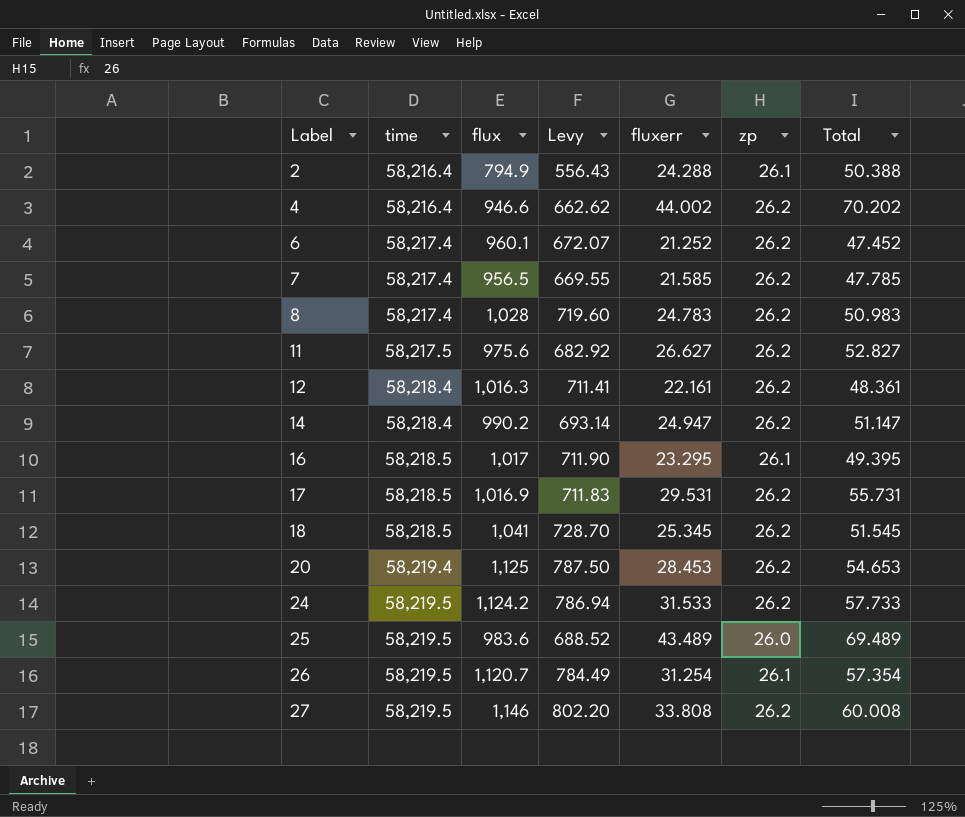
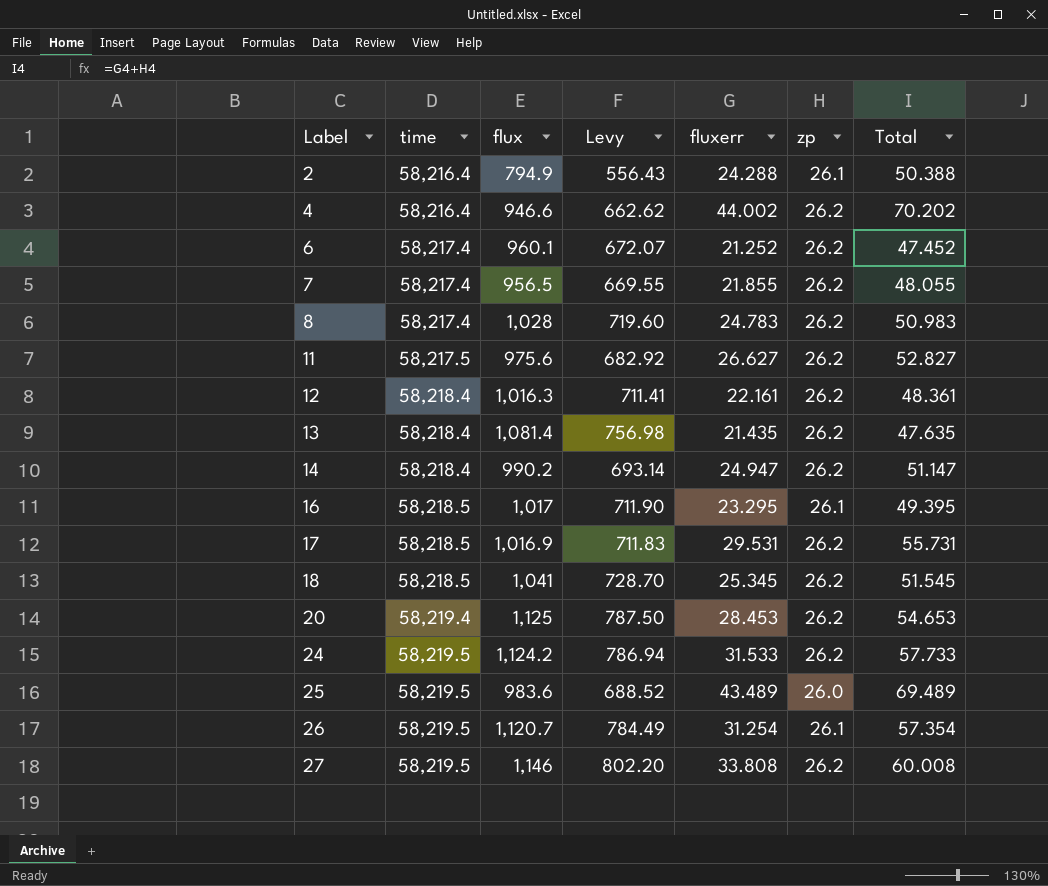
7 | fluxerr: 21.585 -> 21.855
7 | Total: 47.785 -> 48.055
row 13: none -> 58,218.4 | 1,081.4 | 756.98 | 21.435 | 26.2 | 47.635

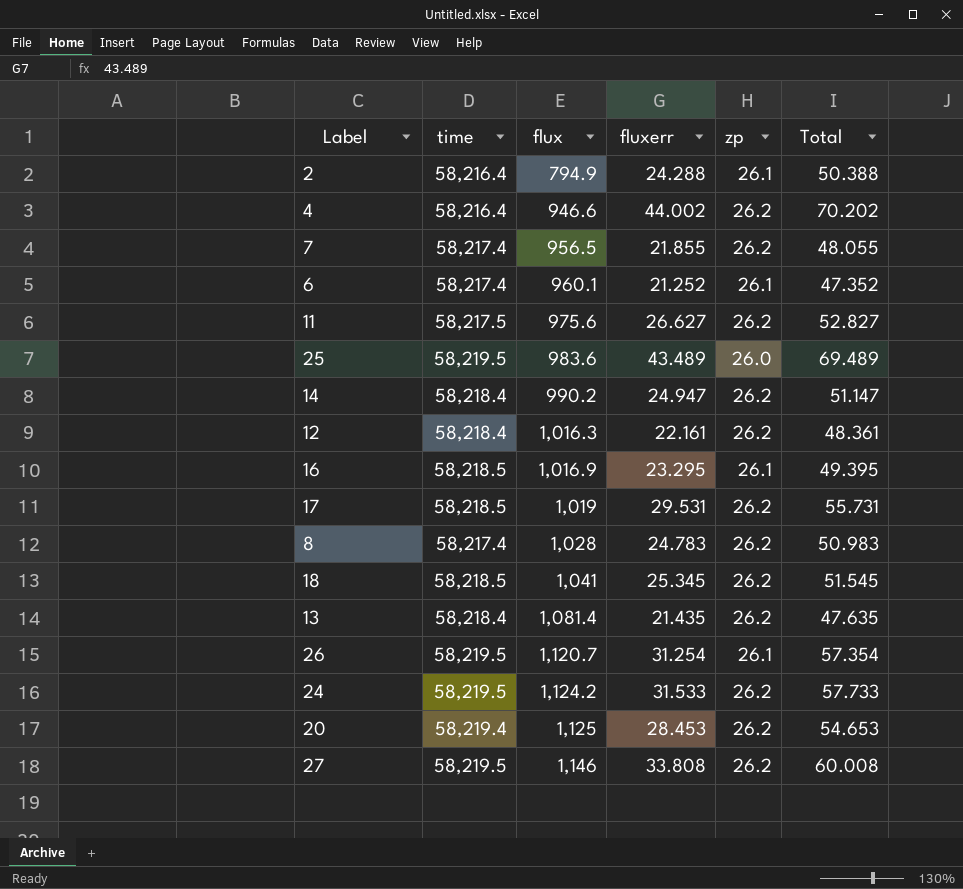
row order: Label ascending -> flux ascending
column Levy | formula: [flux] * 0.7 -> none
6 | zp: 26.2 -> 26.1
6 | Total: 47.452 -> 47.352
16 | flux: 1,017 -> 1,016.9
17 | flux: 1,016.9 -> 1,019

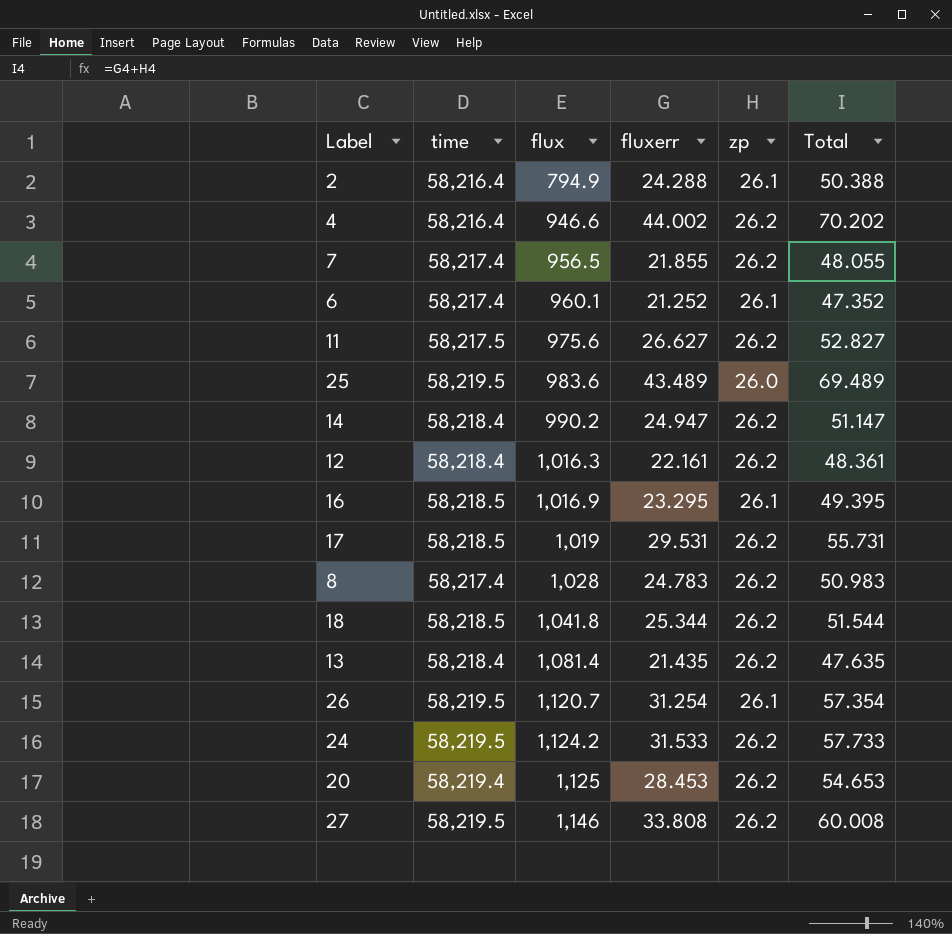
18 | flux: 1,041 -> 1,041.8
18 | fluxerr: 25.345 -> 25.344
18 | Total: 51.545 -> 51.544

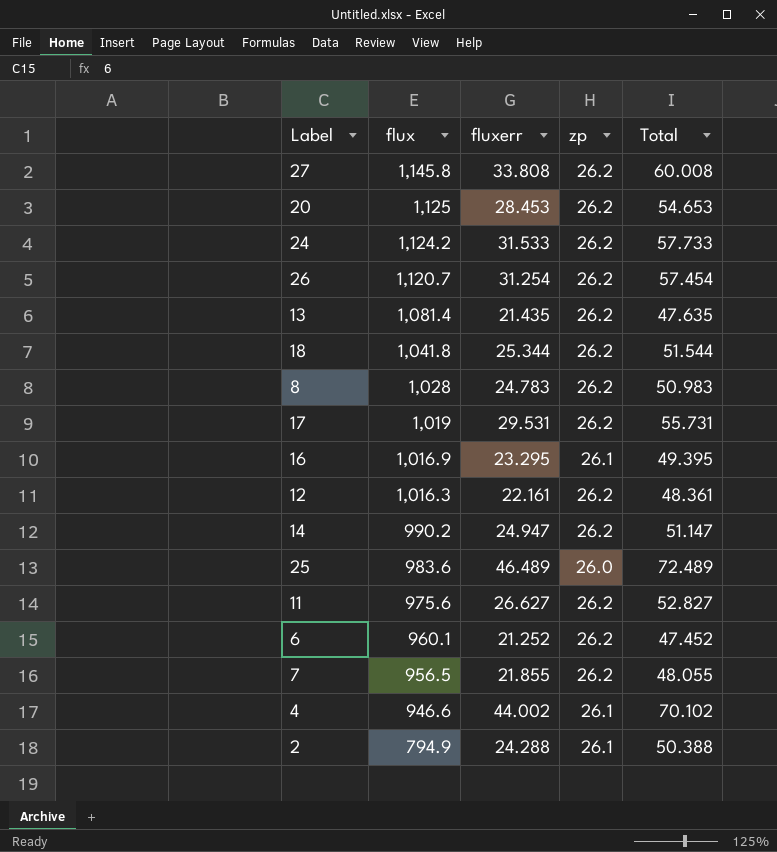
row order: flux ascending -> flux descending
column time | position: 2 -> none
27 | flux: 1,146 -> 1,145.8
26 | zp: 26.1 -> 26.2
26 | Total: 57.354 -> 57.454
25 | fluxerr: 43.489 -> 46.489
25 | Total: 69.489 -> 72.489
6 | zp: 26.1 -> 26.2
6 | Total: 47.352 -> 47.452
4 | zp: 26.2 -> 26.1
4 | Total: 70.202 -> 70.102

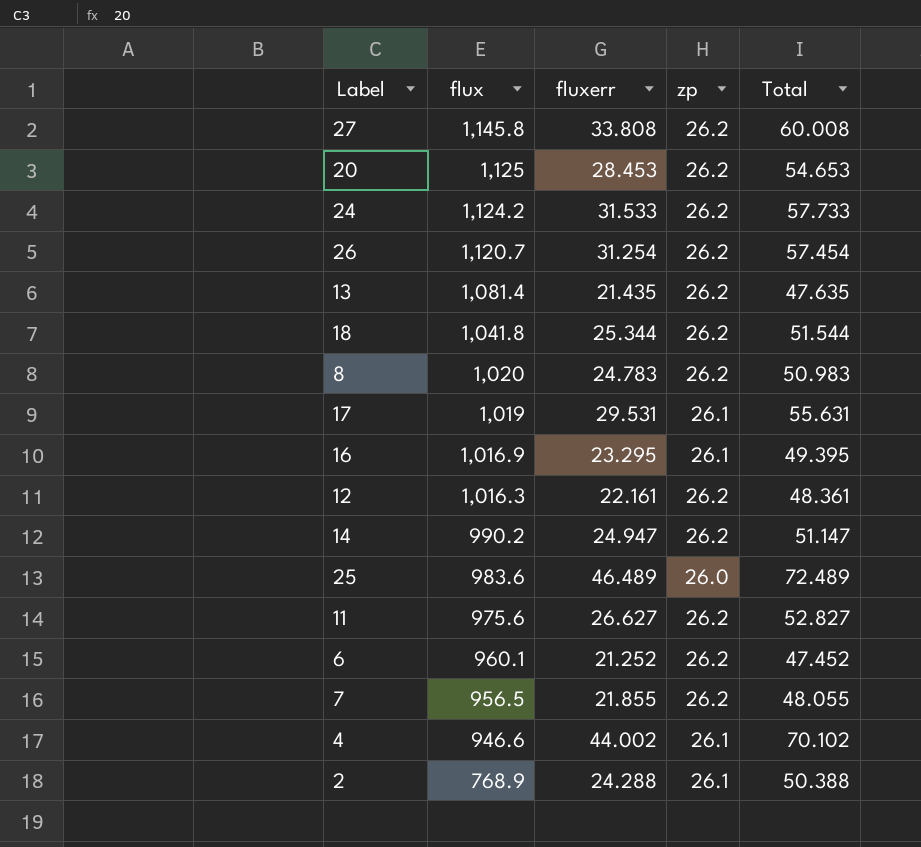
8 | flux: 1,028 -> 1,020
17 | zp: 26.2 -> 26.1
17 | Total: 55.731 -> 55.631
2 | flux: 794.9 -> 768.9

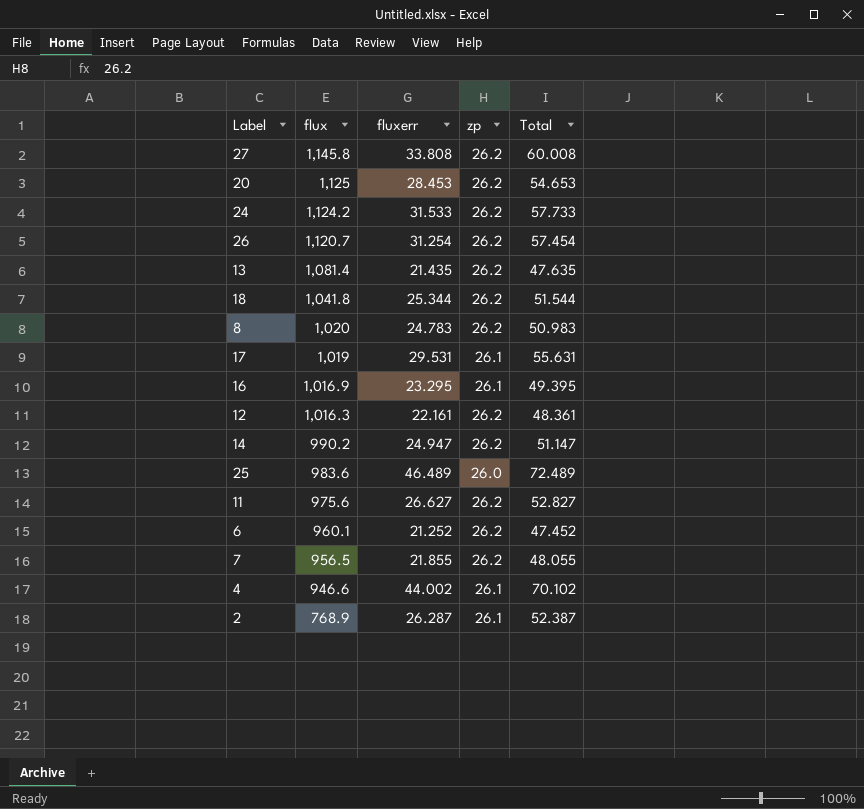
2 | fluxerr: 24.288 -> 26.287
2 | Total: 50.388 -> 52.387

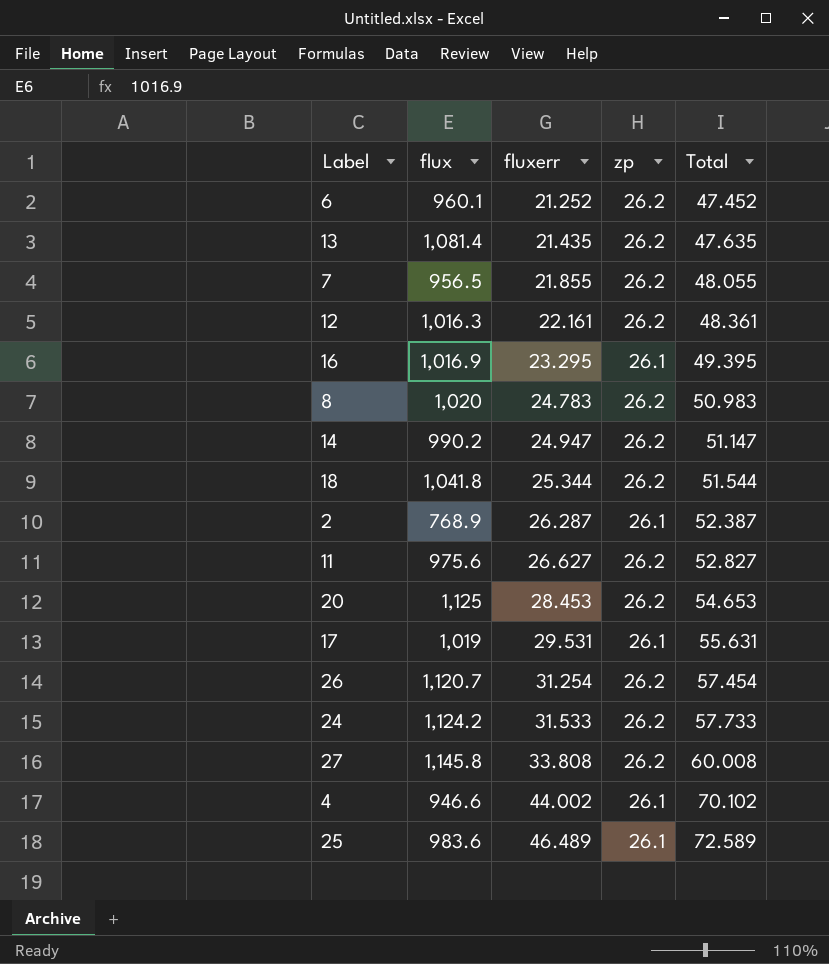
row order: flux descending -> fluxerr ascending
25 | zp: 26.0 -> 26.1
25 | Total: 72.489 -> 72.589

